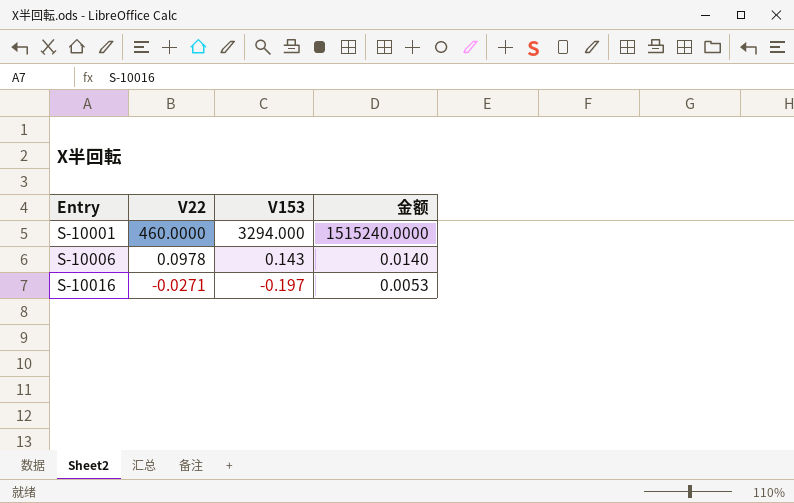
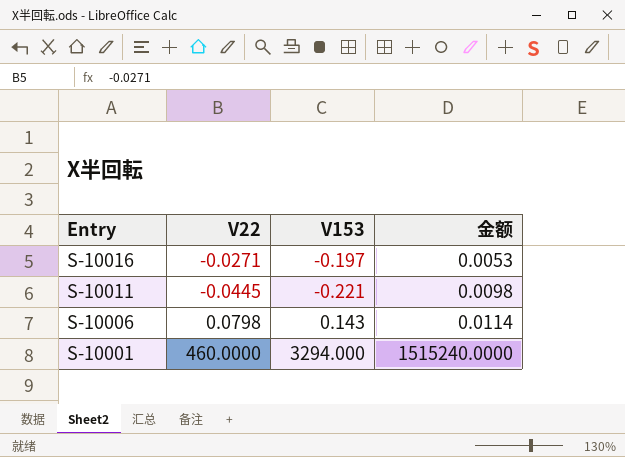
row order: Entry ascending -> Entry descending
row S-10011: none -> -0.0445 | -0.221 | 0.0098
S-10006 | V22: 0.0978 -> 0.0798
S-10006 | 金额: 0.0140 -> 0.0114

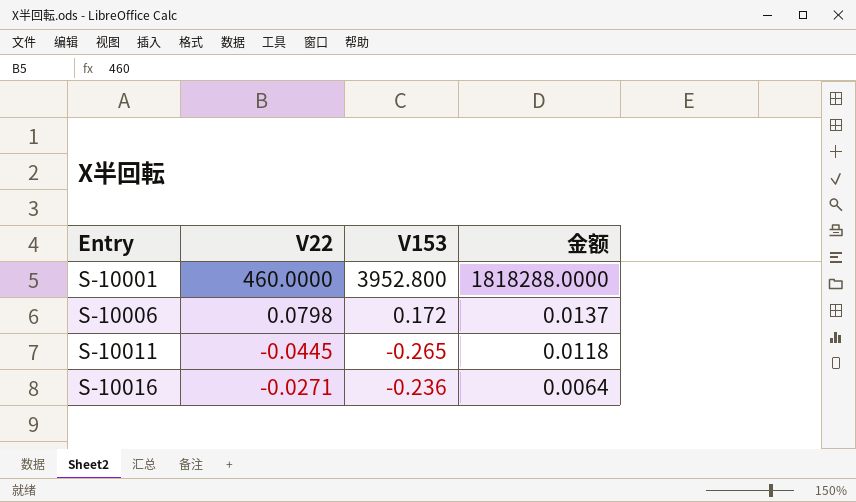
row order: Entry descending -> Entry ascending
S-10001 | V153: 3294.000 -> 3952.800
S-10001 | 金额: 1515240.0000 -> 1818288.0000
S-10006 | V153: 0.143 -> 0.172
S-10006 | 金额: 0.0114 -> 0.0137
S-10011 | V153: -0.221 -> -0.265
S-10011 | 金额: 0.0098 -> 0.0118
S-10016 | V153: -0.197 -> -0.236
S-10016 | 金额: 0.0053 -> 0.0064

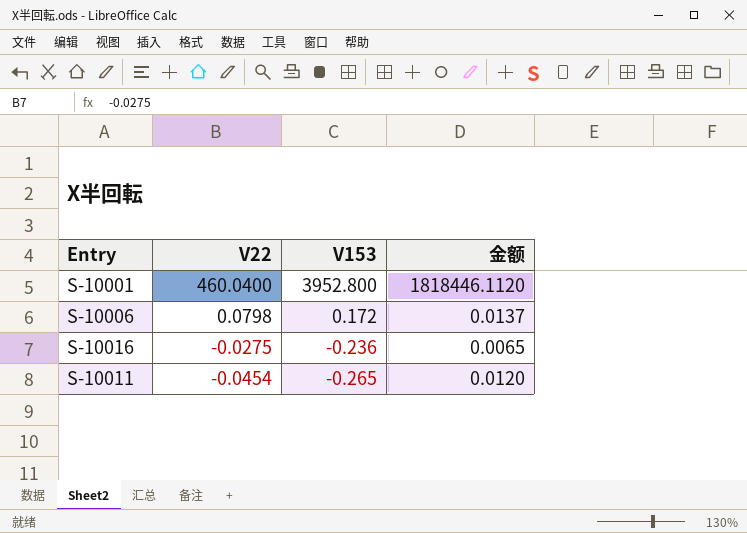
row order: Entry ascending -> V22 descending
S-10001 | V22: 460.0000 -> 460.0400
S-10001 | 金额: 1818288.0000 -> 1818446.1120
S-10016 | V22: -0.0271 -> -0.0275
S-10016 | 金额: 0.0064 -> 0.0065
S-10011 | V22: -0.0445 -> -0.0454
S-10011 | 金额: 0.0118 -> 0.0120

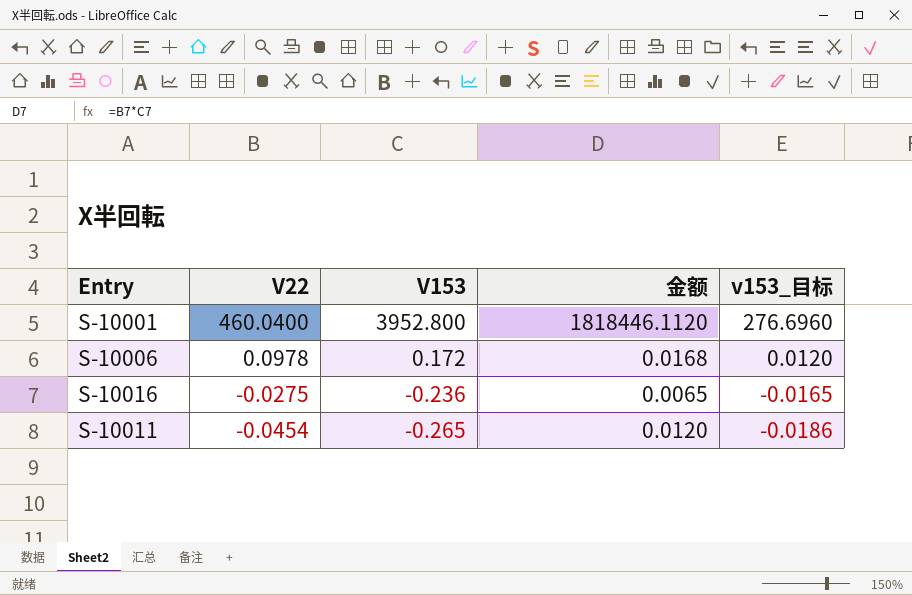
column v153_目标 | formula: none -> [V153] * 0.07
S-10006 | V22: 0.0798 -> 0.0978
S-10006 | 金额: 0.0137 -> 0.0168

